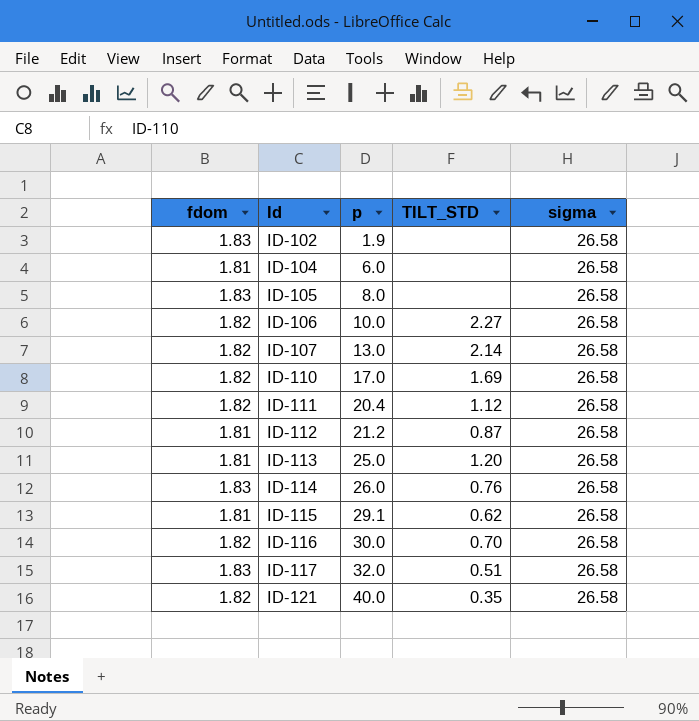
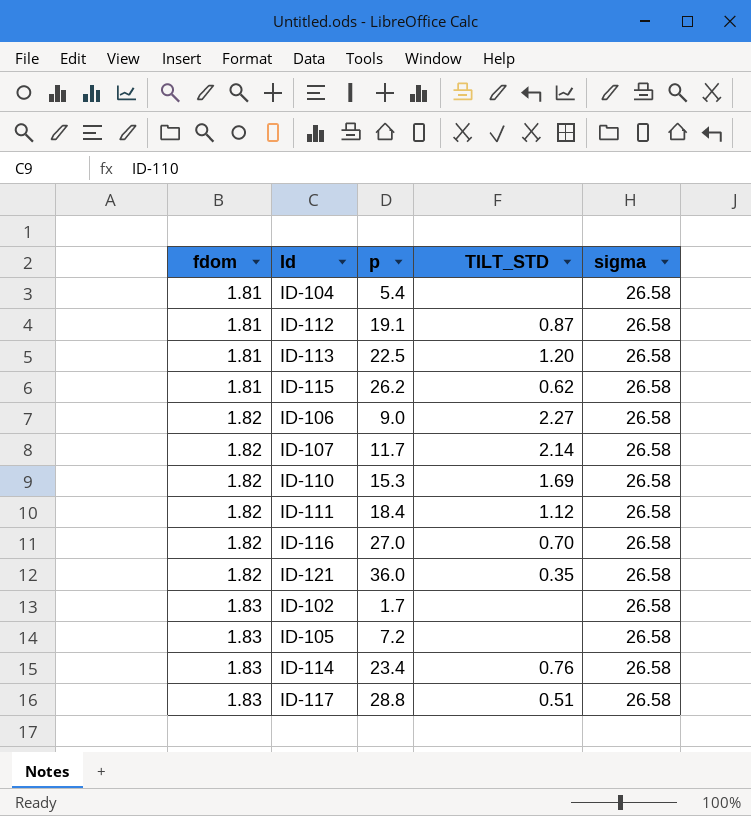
row order: Id ascending -> fdom ascending
ID-104 | p: 6.0 -> 5.4
ID-112 | p: 21.2 -> 19.1
ID-113 | p: 25.0 -> 22.5
ID-115 | p: 29.1 -> 26.2
ID-106 | p: 10.0 -> 9.0
ID-107 | p: 13.0 -> 11.7
ID-110 | p: 17.0 -> 15.3
ID-111 | p: 20.4 -> 18.4
ID-116 | p: 30.0 -> 27.0
ID-121 | p: 40.0 -> 36.0
ID-102 | p: 1.9 -> 1.7
ID-105 | p: 8.0 -> 7.2
ID-114 | p: 26.0 -> 23.4
ID-117 | p: 32.0 -> 28.8

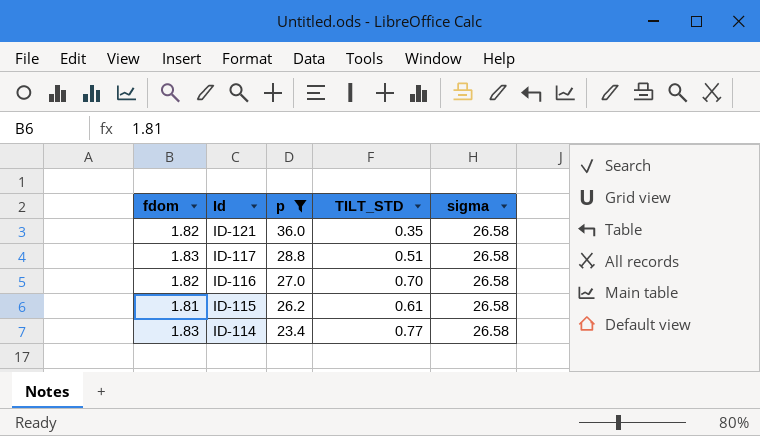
filter: none -> p >= 23.4
row order: fdom ascending -> Id descending
ID-115 | TILT_STD: 0.62 -> 0.61
ID-114 | TILT_STD: 0.76 -> 0.77

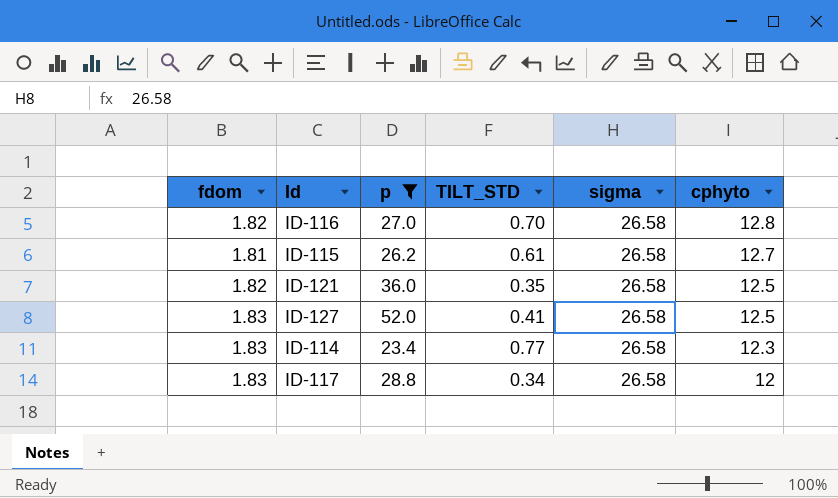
row order: Id descending -> cphyto descending
column cphyto | position: none -> 6
row ID-127: none -> 1.83 | 52.0 | 0.41 | 26.58 | 12.5
ID-117 | TILT_STD: 0.51 -> 0.34

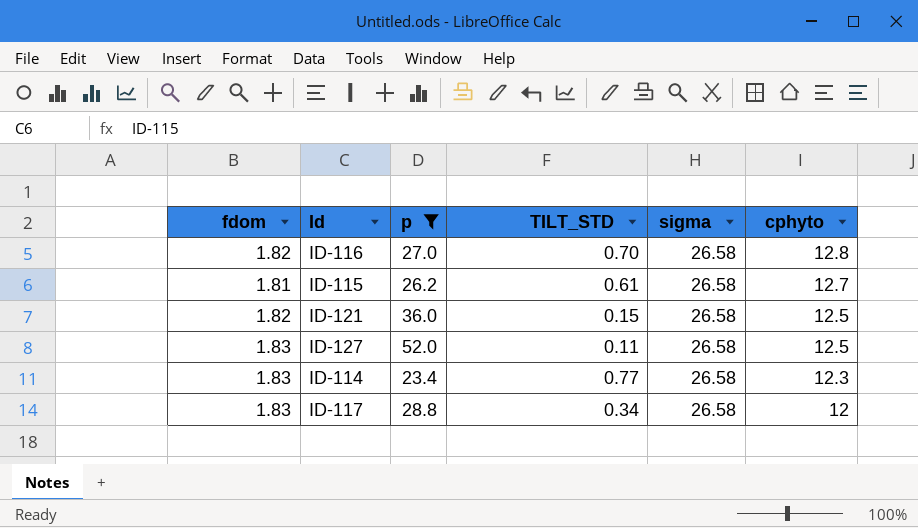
ID-121 | TILT_STD: 0.35 -> 0.15
ID-127 | TILT_STD: 0.41 -> 0.11

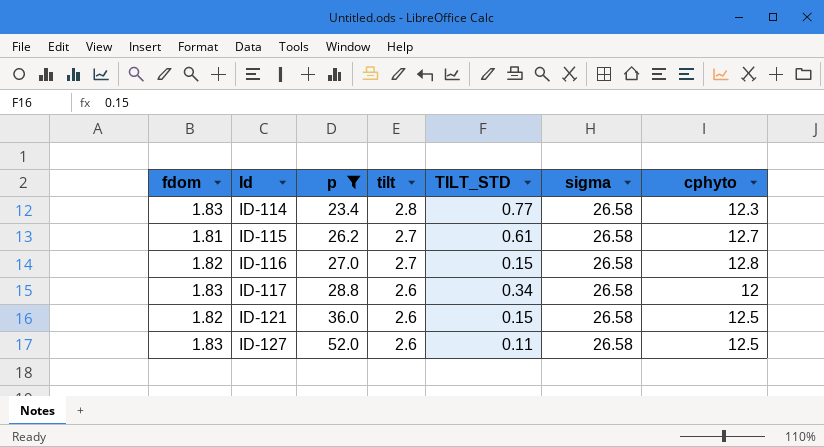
row order: cphyto descending -> Id ascending
column tilt | position: none -> 4
ID-116 | TILT_STD: 0.70 -> 0.15

